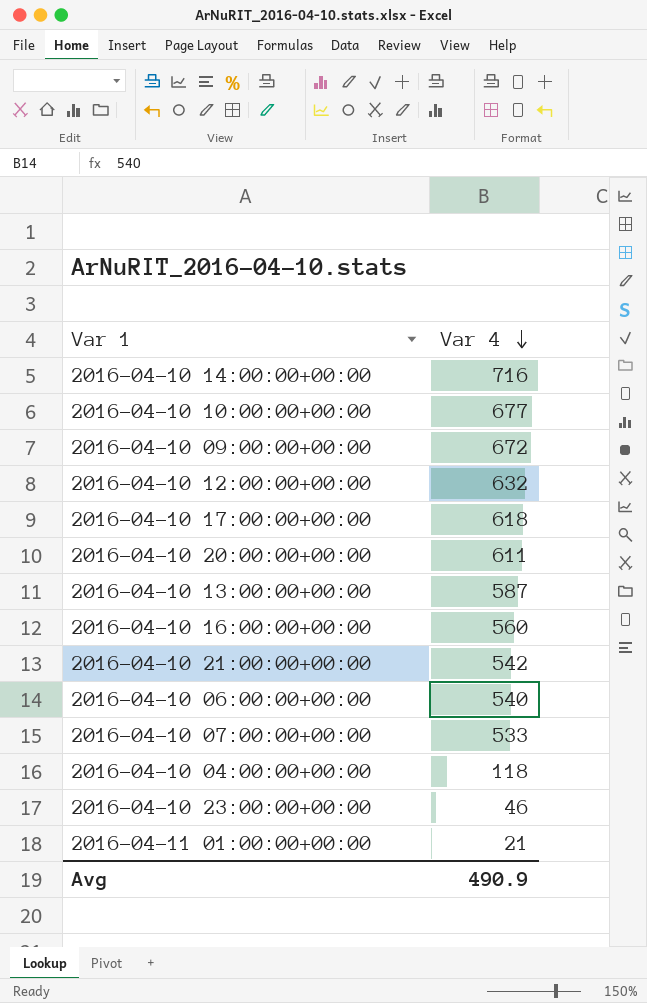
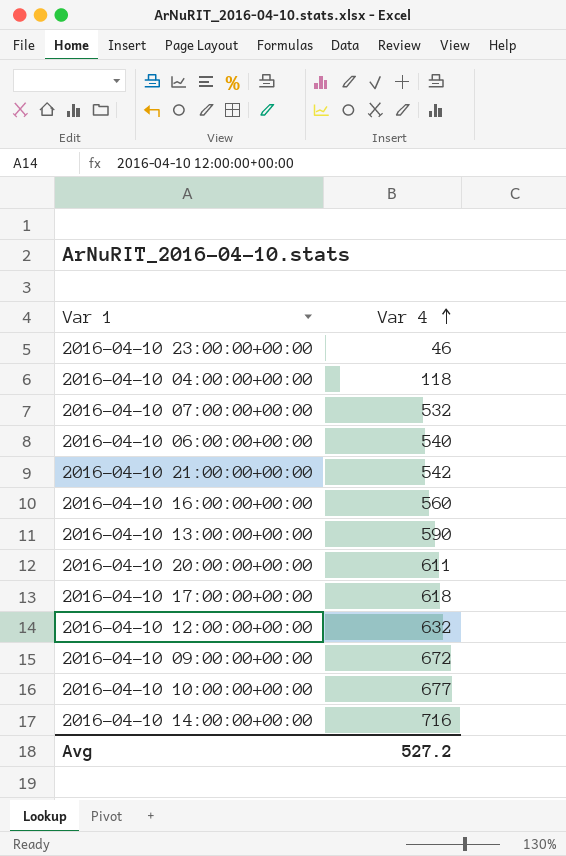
row order: Var 4 descending -> Var 4 ascending
row 2016-04-11 01:00:00+00:00: 21 -> none
2016-04-10 07:00:00+00:00 | Var 4: 533 -> 532
2016-04-10 13:00:00+00:00 | Var 4: 587 -> 590
Avg | Var 4: 490.9 -> 527.2

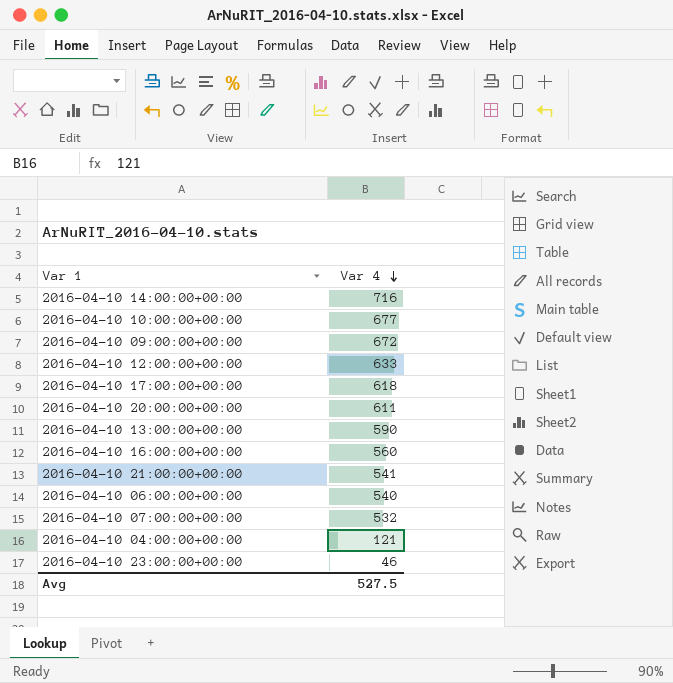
row order: Var 4 ascending -> Var 4 descending
2016-04-10 12:00:00+00:00 | Var 4: 632 -> 633
2016-04-10 21:00:00+00:00 | Var 4: 542 -> 541
2016-04-10 04:00:00+00:00 | Var 4: 118 -> 121
Avg | Var 4: 527.2 -> 527.5

